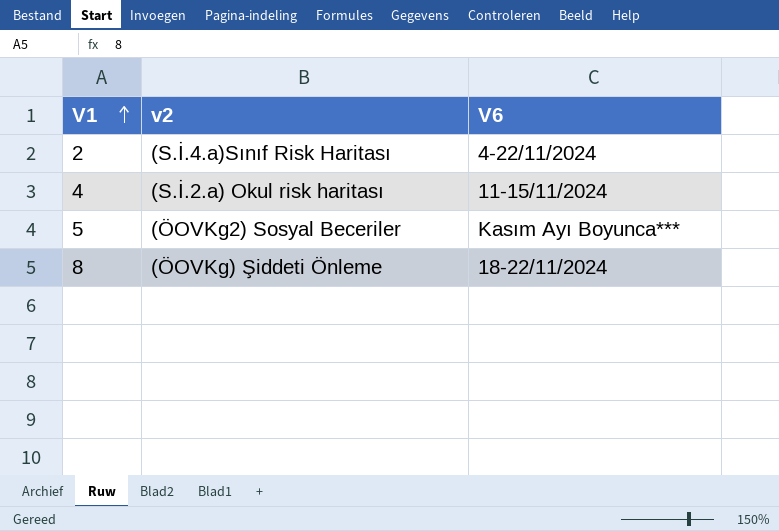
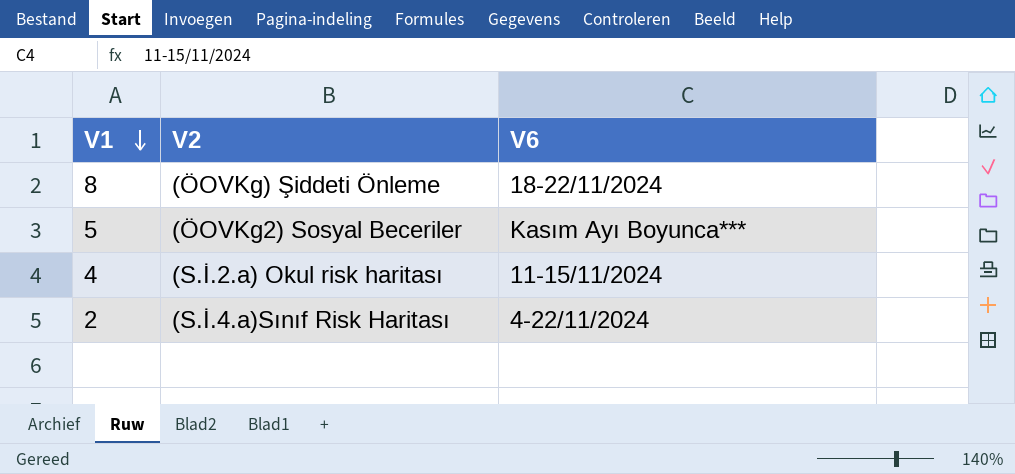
row order: V1 ascending -> V1 descending
column name: v2 -> V2

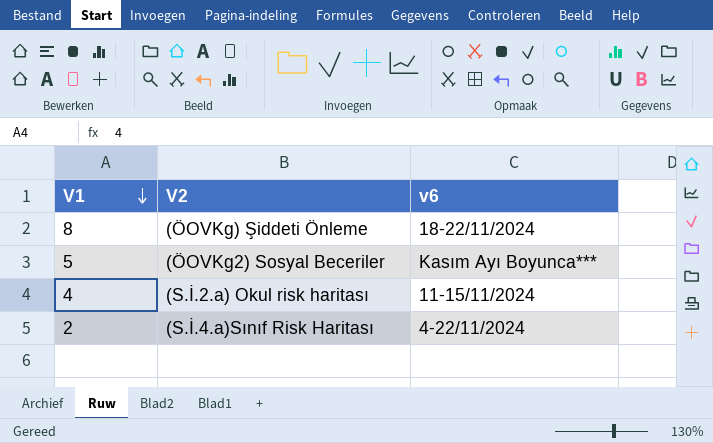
column name: V6 -> v6

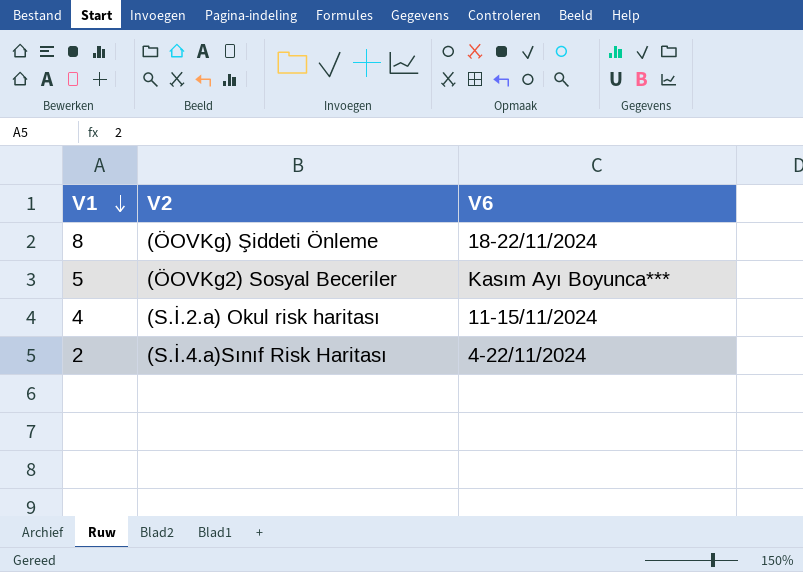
column name: v6 -> V6

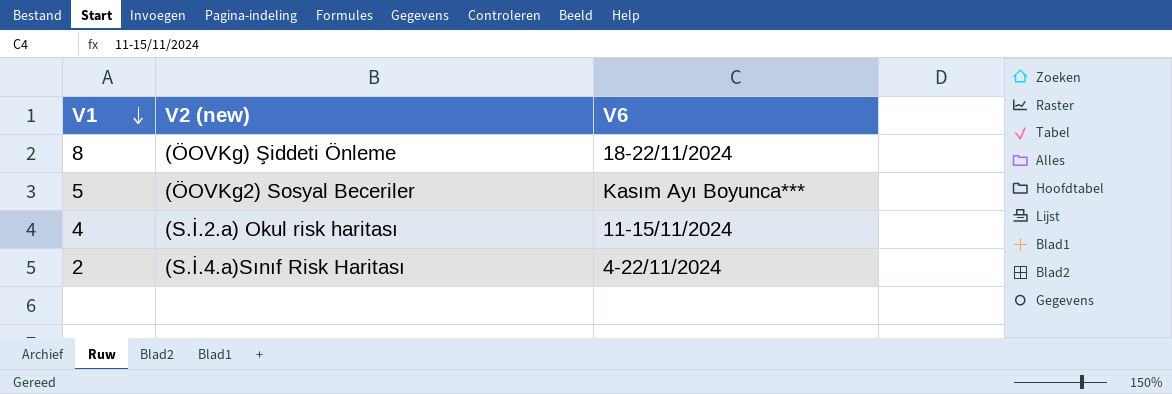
column name: V2 -> V2 (new)

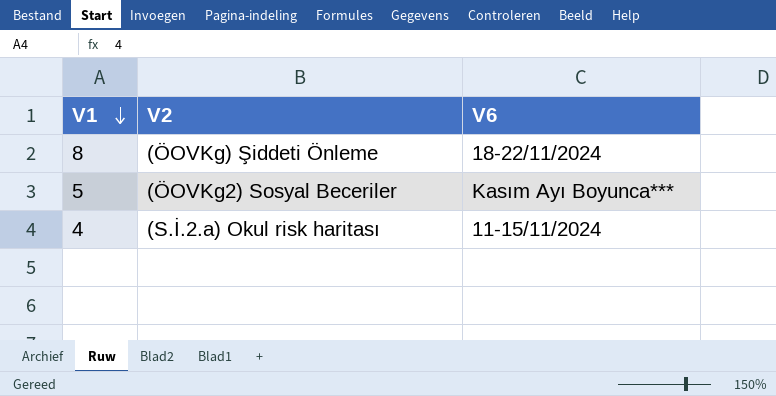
column name: V2 (new) -> V2
row 2: (S.İ.4.a)Sınıf Risk Haritası | 4-22/11/2024 -> none

